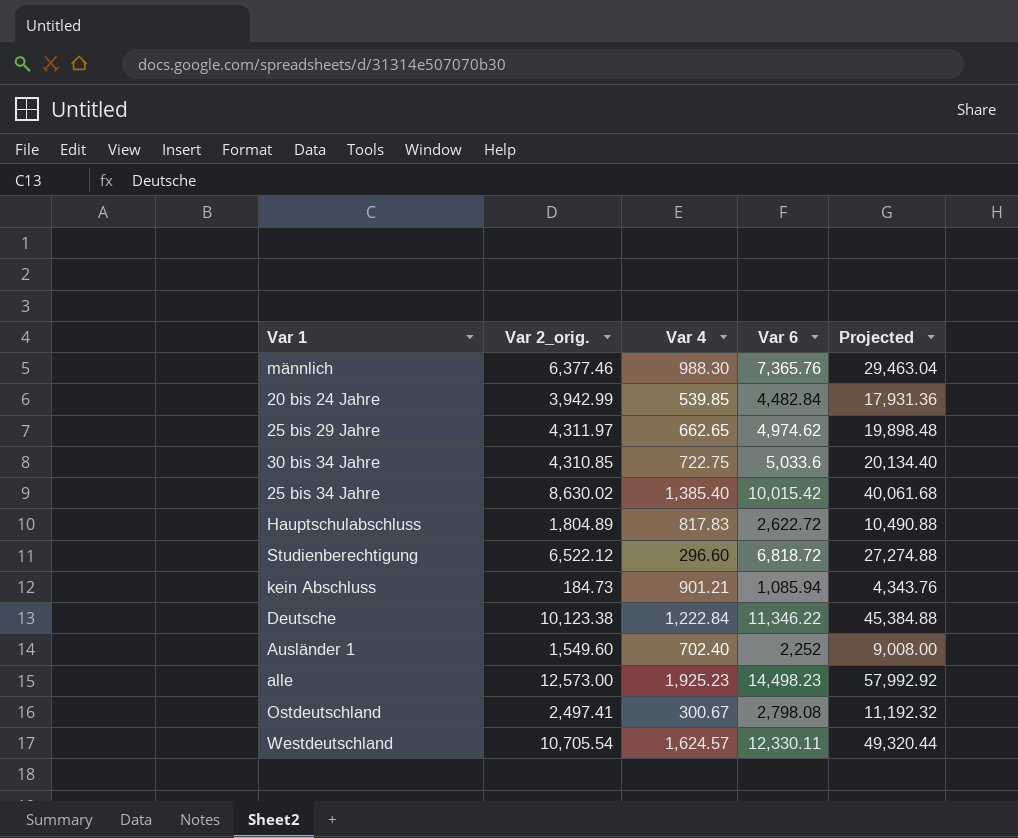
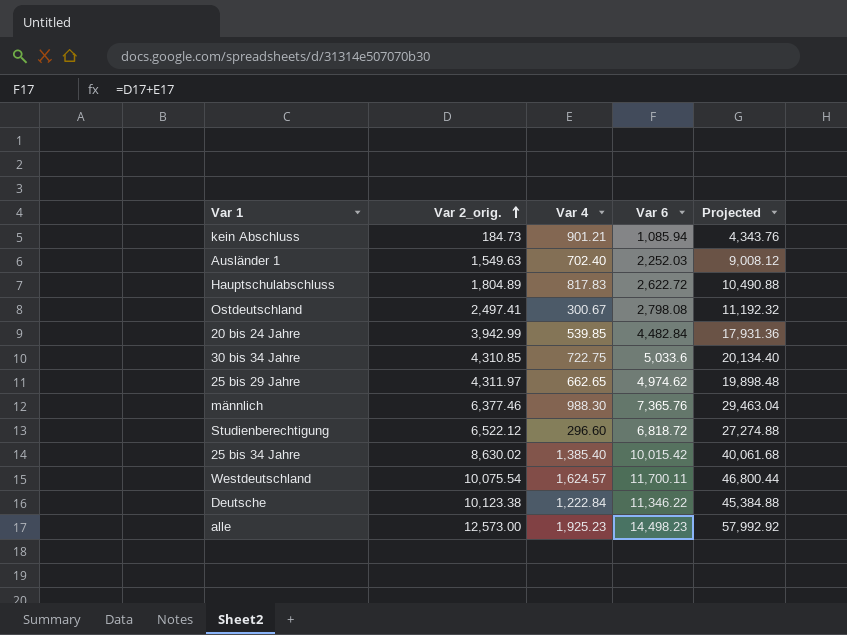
row order: none -> Var 2_orig. ascending
Ausländer 1 | Var 2_orig.: 1,549.60 -> 1,549.63
Ausländer 1 | Var 6: 2,252 -> 2,252.03
Ausländer 1 | Projected: 9,008.00 -> 9,008.12
Westdeutschland | Var 2_orig.: 10,705.54 -> 10,075.54
Westdeutschland | Var 6: 12,330.11 -> 11,700.11
Westdeutschland | Projected: 49,320.44 -> 46,800.44

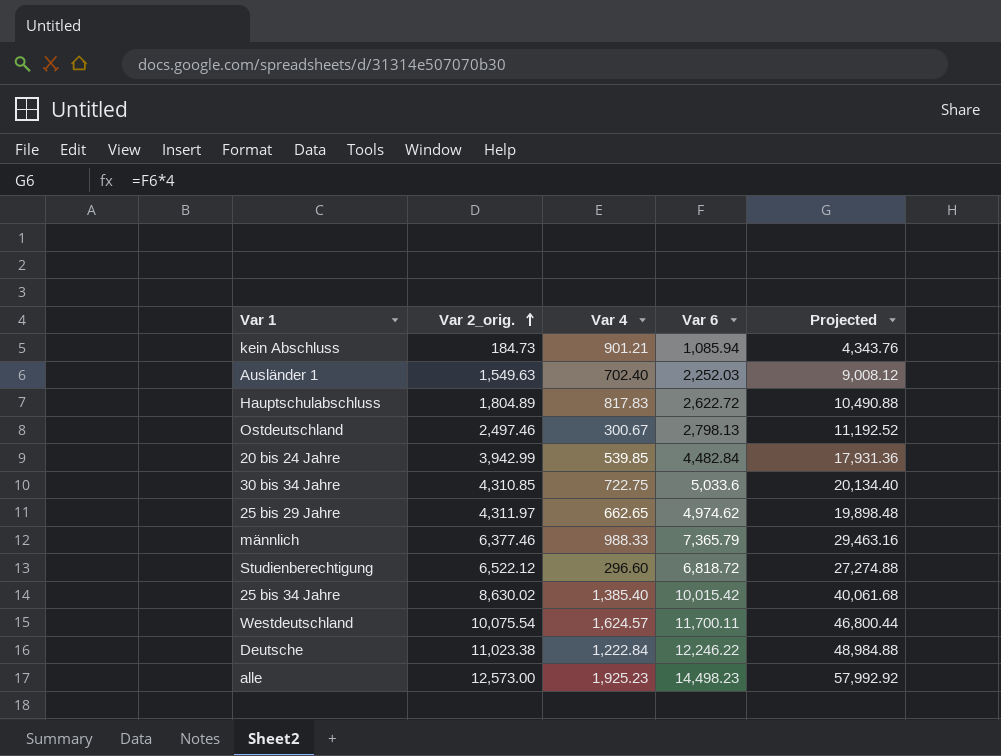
Ostdeutschland | Var 2_orig.: 2,497.41 -> 2,497.46
Ostdeutschland | Var 6: 2,798.08 -> 2,798.13
Ostdeutschland | Projected: 11,192.32 -> 11,192.52
männlich | Var 4: 988.30 -> 988.33
männlich | Var 6: 7,365.76 -> 7,365.79
männlich | Projected: 29,463.04 -> 29,463.16
Deutsche | Var 2_orig.: 10,123.38 -> 11,023.38
Deutsche | Var 6: 11,346.22 -> 12,246.22
Deutsche | Projected: 45,384.88 -> 48,984.88

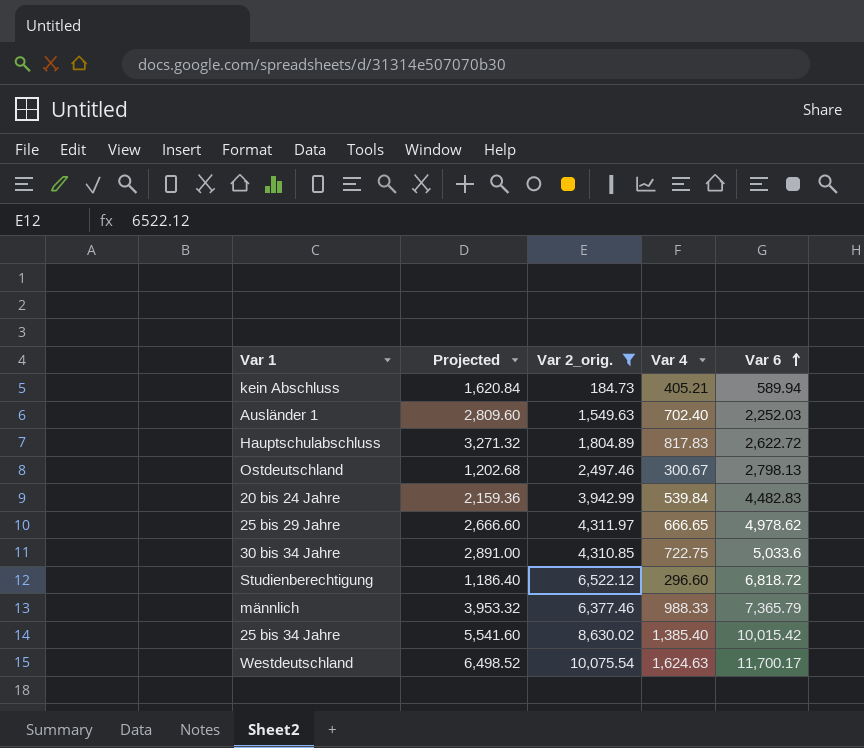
filter: none -> Var 2_orig. <= 10,075.54
row order: Var 2_orig. ascending -> Var 6 ascending
column Projected | formula: [Var 6] * 4 -> [Var 4] * 4
column Projected | position: 5 -> 2
kein Abschluss | Var 4: 901.21 -> 405.21
kein Abschluss | Var 6: 1,085.94 -> 589.94
20 bis 24 Jahre | Var 4: 539.85 -> 539.84
20 bis 24 Jahre | Var 6: 4,482.84 -> 4,482.83
25 bis 29 Jahre | Var 4: 662.65 -> 666.65
25 bis 29 Jahre | Var 6: 4,974.62 -> 4,978.62
Westdeutschland | Var 4: 1,624.57 -> 1,624.63
Westdeutschland | Var 6: 11,700.11 -> 11,700.17

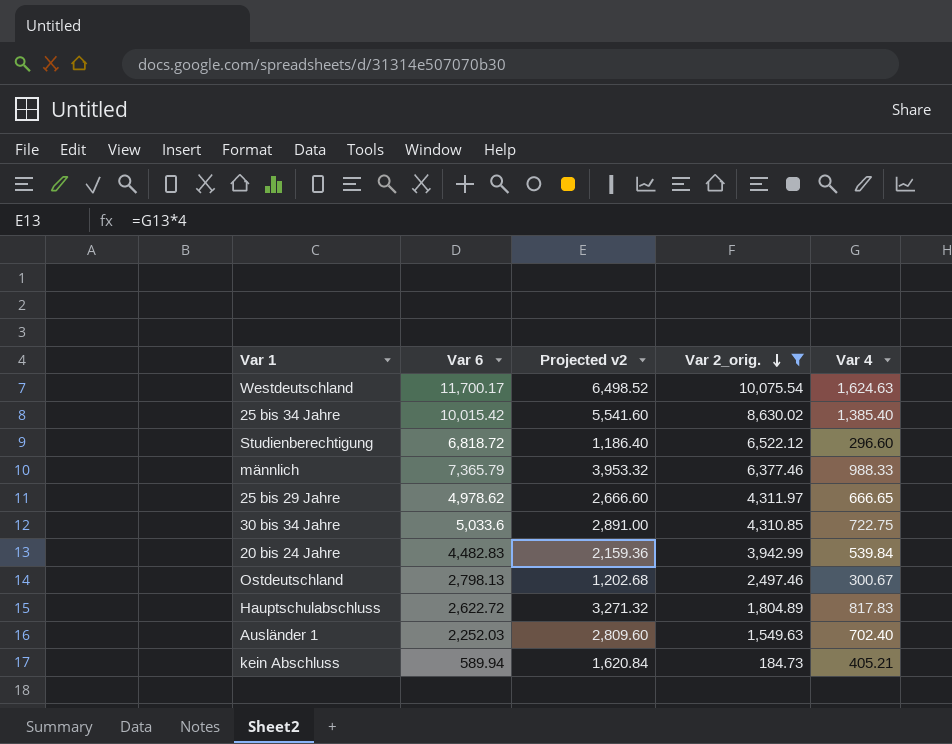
row order: Var 6 ascending -> Var 2_orig. descending
column Var 6 | position: 5 -> 2
column name: Projected -> Projected v2

